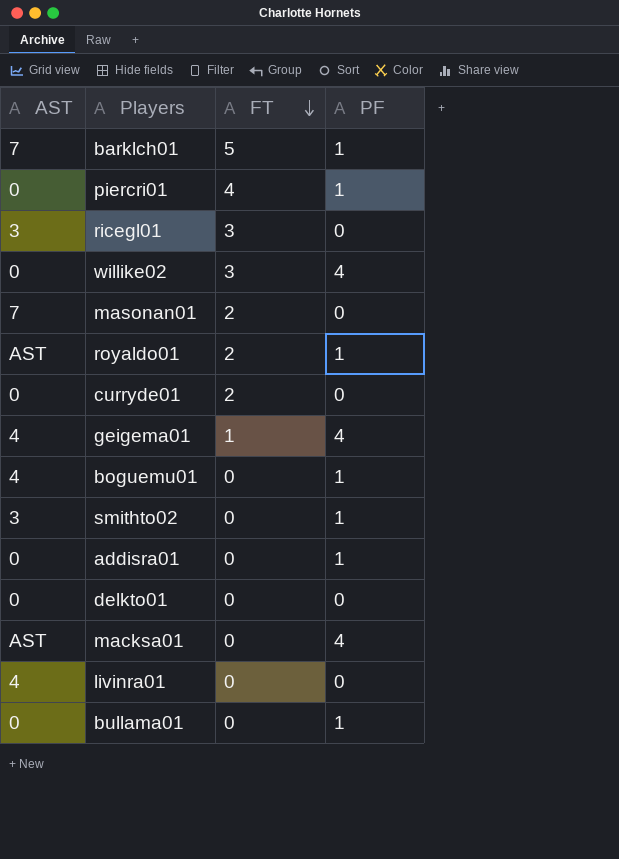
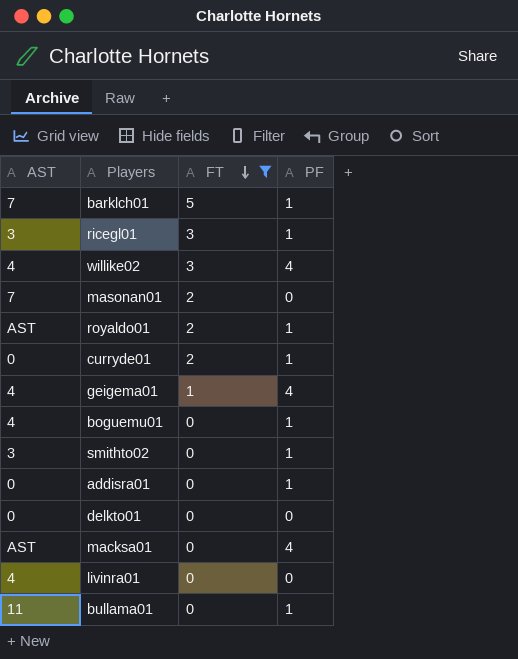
filter: none -> FT != 4
ricegl01 | PF: 0 -> 1
willike02 | AST: 0 -> 4
curryde01 | PF: 0 -> 1
bullama01 | AST: 0 -> 11

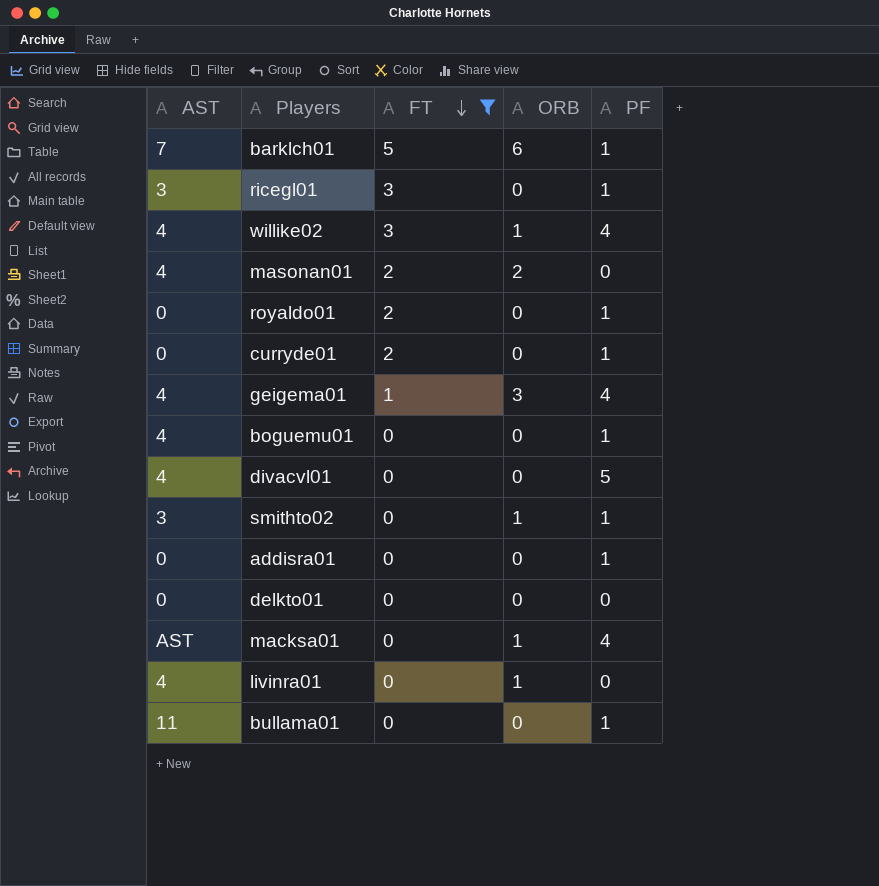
column ORB | position: none -> 4
masonan01 | AST: 7 -> 4
royaldo01 | AST: AST -> 0
row divacvl01: none -> 4 | 0 | 0 | 5

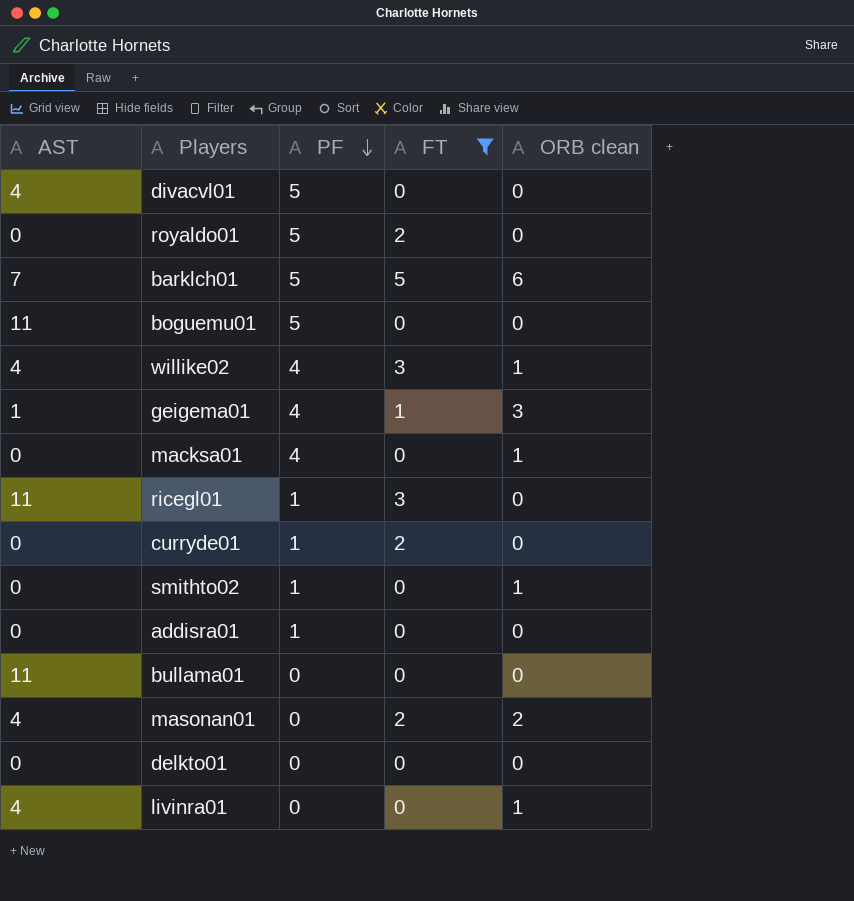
row order: FT descending -> PF descending
column PF | position: 5 -> 3
column name: ORB -> ORB clean
royaldo01 | PF: 1 -> 5
barklch01 | PF: 1 -> 5
boguemu01 | AST: 4 -> 11
boguemu01 | PF: 1 -> 5
geigema01 | AST: 4 -> 1
macksa01 | AST: AST -> 0
ricegl01 | AST: 3 -> 11
smithto02 | AST: 3 -> 0
bullama01 | PF: 1 -> 0

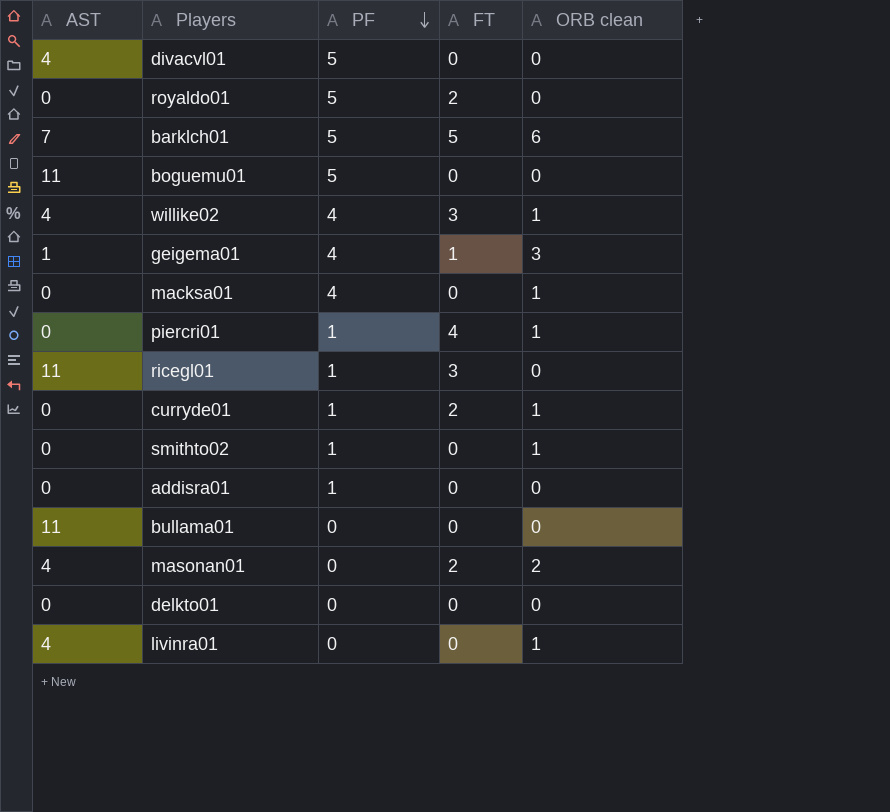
filter: FT != 4 -> none
curryde01 | ORB clean: 0 -> 1

